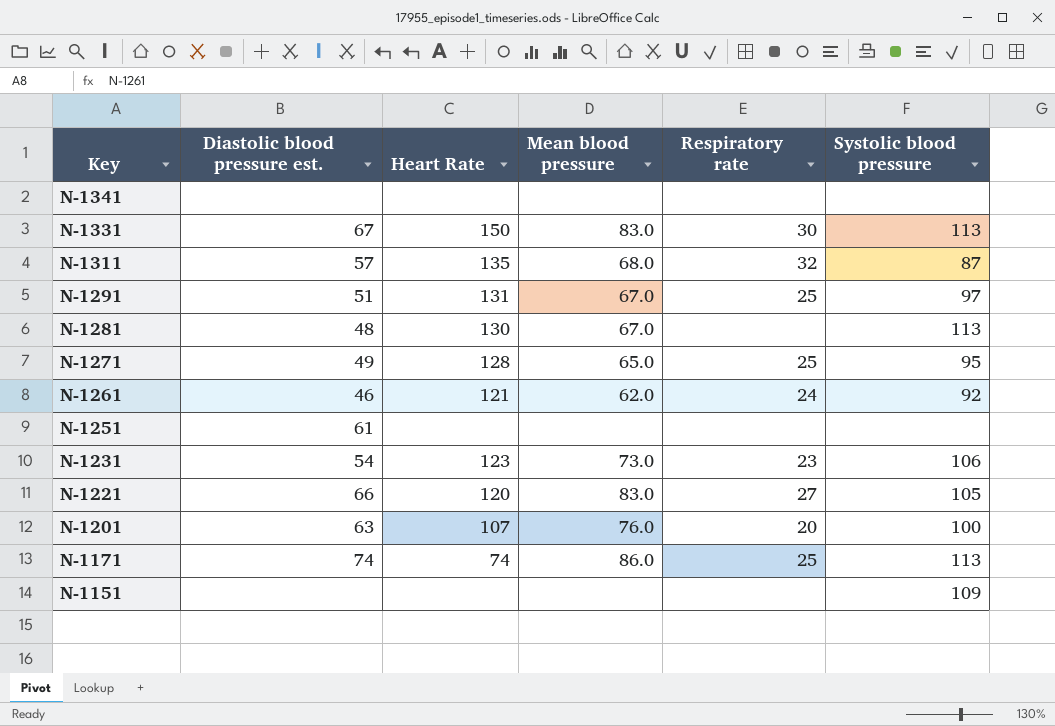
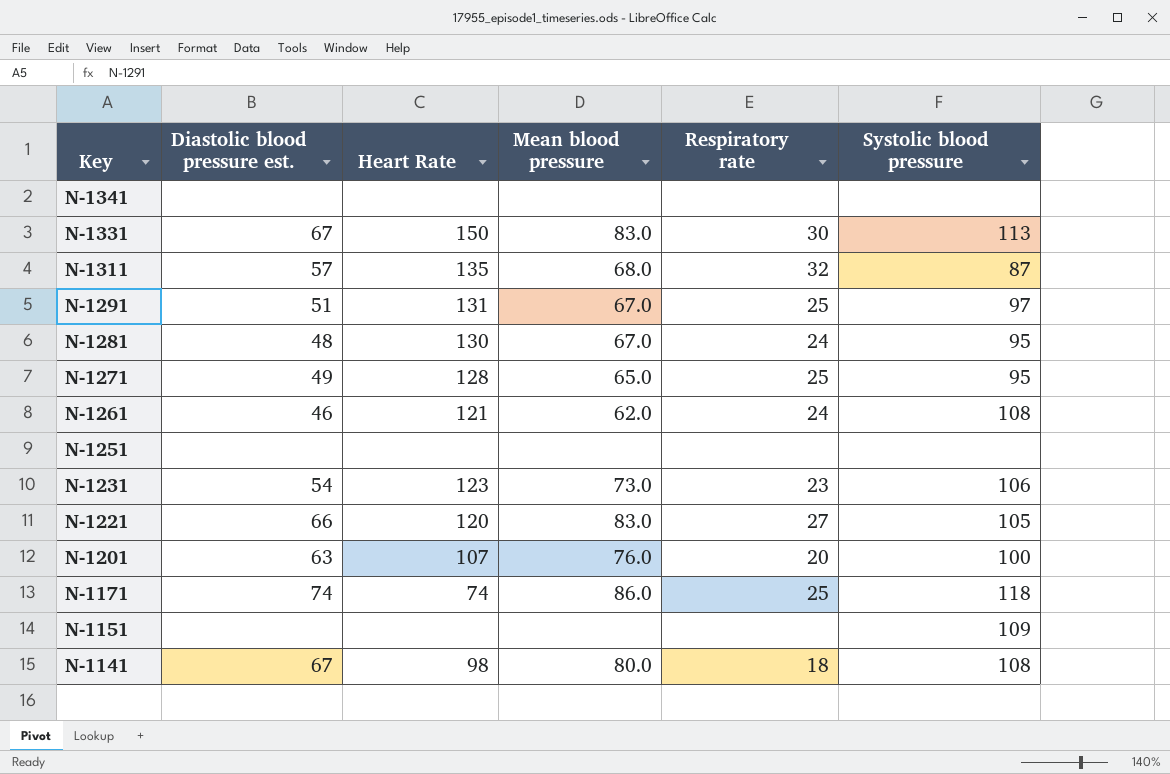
N-1281 | Respiratory rate: none -> 24
N-1281 | Systolic blood pressure: 113 -> 95
N-1261 | Systolic blood pressure: 92 -> 108
N-1251 | Diastolic blood pressure est.: 61 -> none
N-1171 | Systolic blood pressure: 113 -> 118
row N-1141: none -> 67 | 98 | 80.0 | 18 | 108

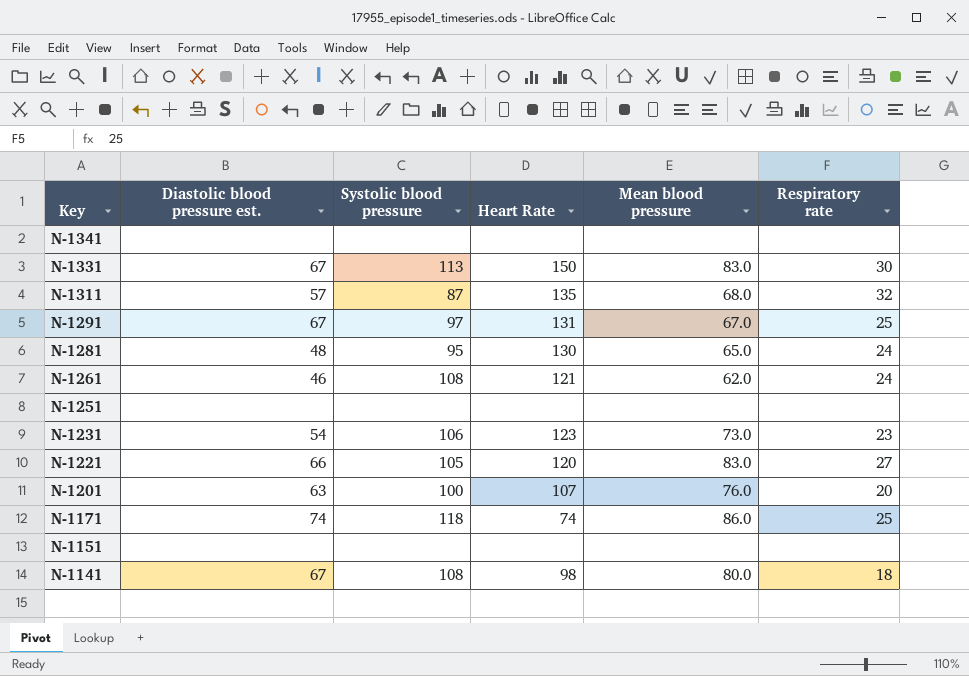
column Systolic blood pressure | position: 6 -> 3
row N-1271: 49 | 128 | 65.0 | 25 | 95 -> none
N-1291 | Diastolic blood pressure est.: 51 -> 67
N-1281 | Mean blood pressure: 67.0 -> 65.0
N-1151 | Systolic blood pressure: 109 -> none

